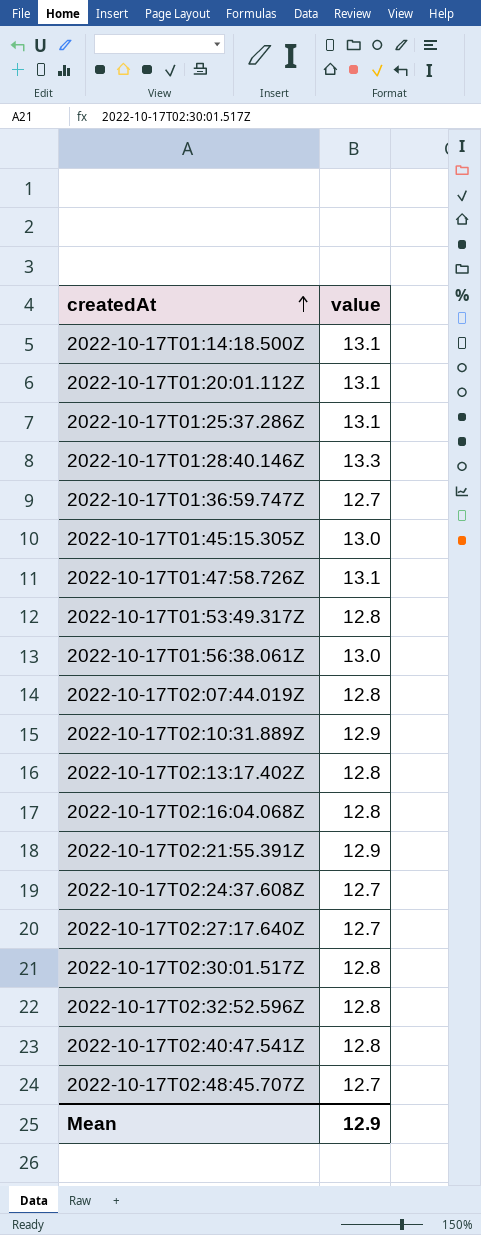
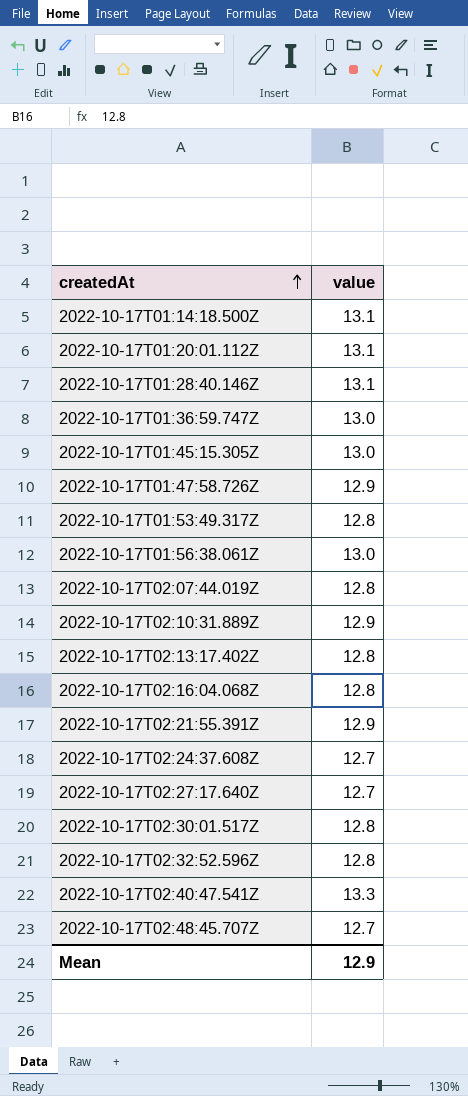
row 2022-10-17T01:25:37.286Z: 13.1 -> none
2022-10-17T01:28:40.146Z | value: 13.3 -> 13.1
2022-10-17T01:36:59.747Z | value: 12.7 -> 13.0
2022-10-17T01:47:58.726Z | value: 13.1 -> 12.9
2022-10-17T02:40:47.541Z | value: 12.8 -> 13.3

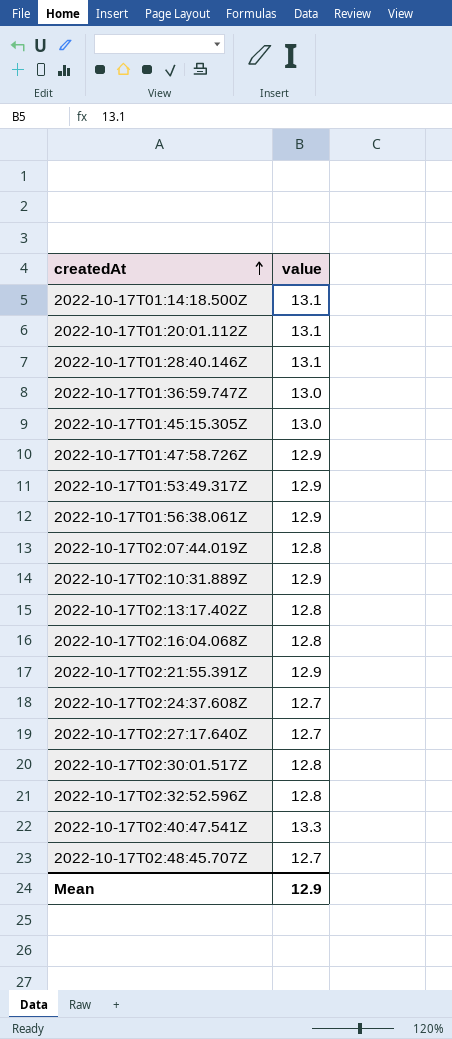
2022-10-17T01:53:49.317Z | value: 12.8 -> 12.9
2022-10-17T01:56:38.061Z | value: 13.0 -> 12.9

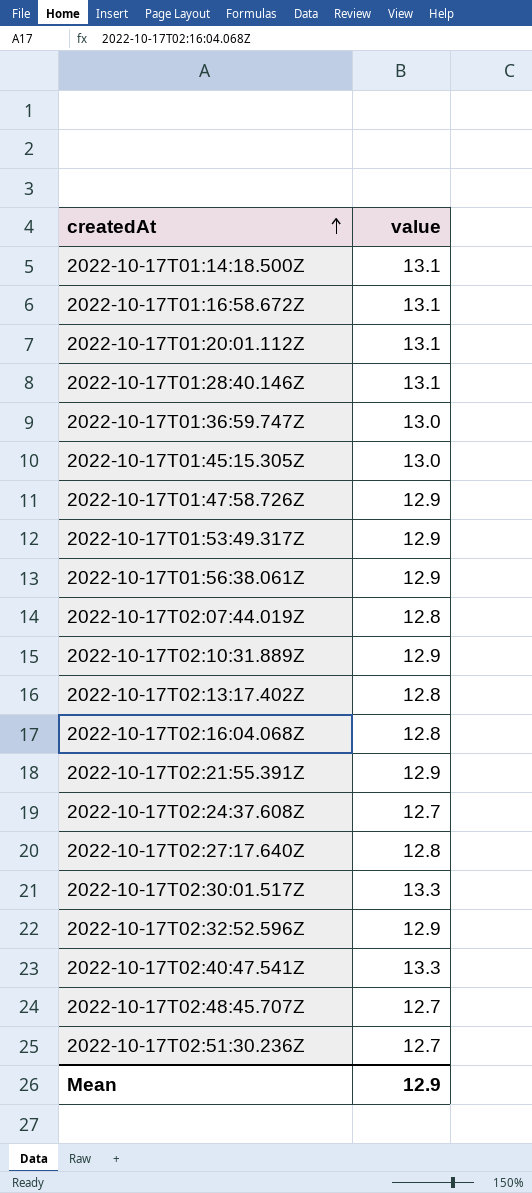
row 2022-10-17T01:16:58.672Z: none -> 13.1
2022-10-17T02:27:17.640Z | value: 12.7 -> 12.8
2022-10-17T02:30:01.517Z | value: 12.8 -> 13.3
2022-10-17T02:32:52.596Z | value: 12.8 -> 12.9
row 2022-10-17T02:51:30.236Z: none -> 12.7

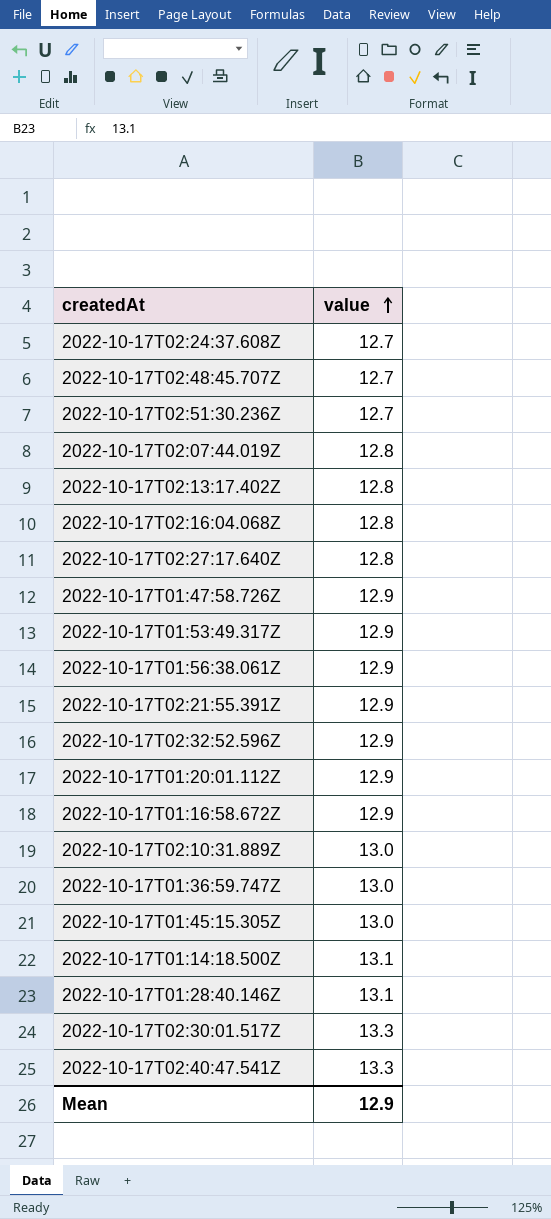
row order: createdAt ascending -> value ascending
2022-10-17T01:20:01.112Z | value: 13.1 -> 12.9
2022-10-17T01:16:58.672Z | value: 13.1 -> 12.9
2022-10-17T02:10:31.889Z | value: 12.9 -> 13.0

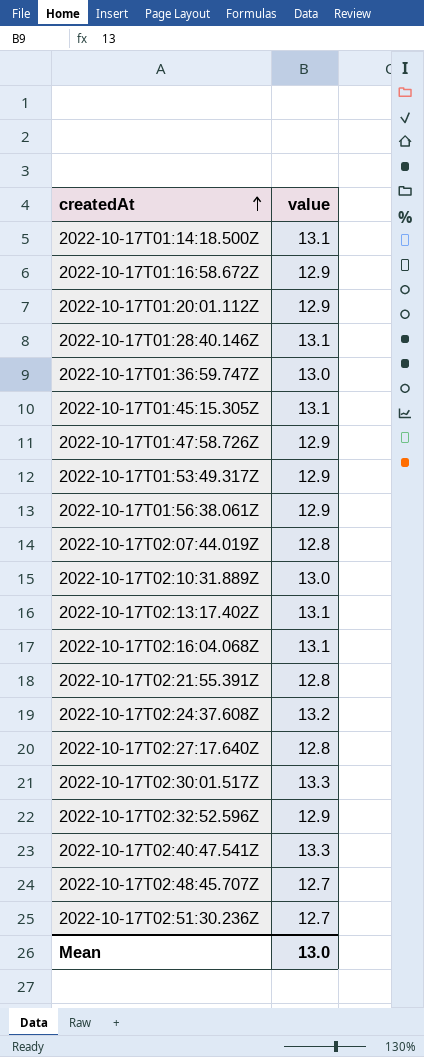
row order: value ascending -> createdAt ascending
2022-10-17T01:45:15.305Z | value: 13.0 -> 13.1
2022-10-17T02:13:17.402Z | value: 12.8 -> 13.1
2022-10-17T02:16:04.068Z | value: 12.8 -> 13.1
2022-10-17T02:21:55.391Z | value: 12.9 -> 12.8
2022-10-17T02:24:37.608Z | value: 12.7 -> 13.2
Mean | value: 12.9 -> 13.0

